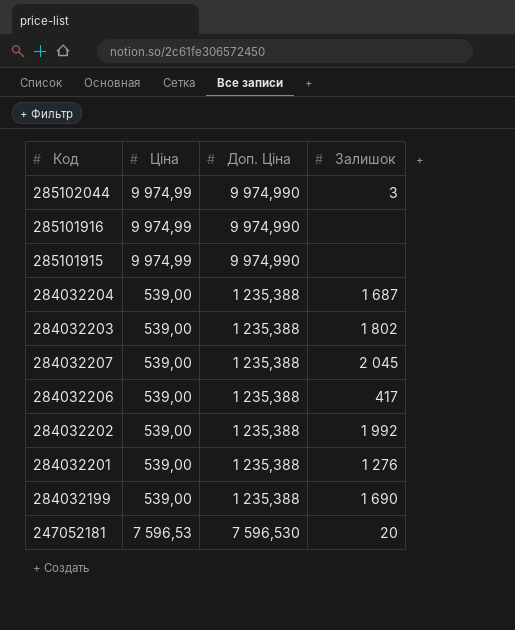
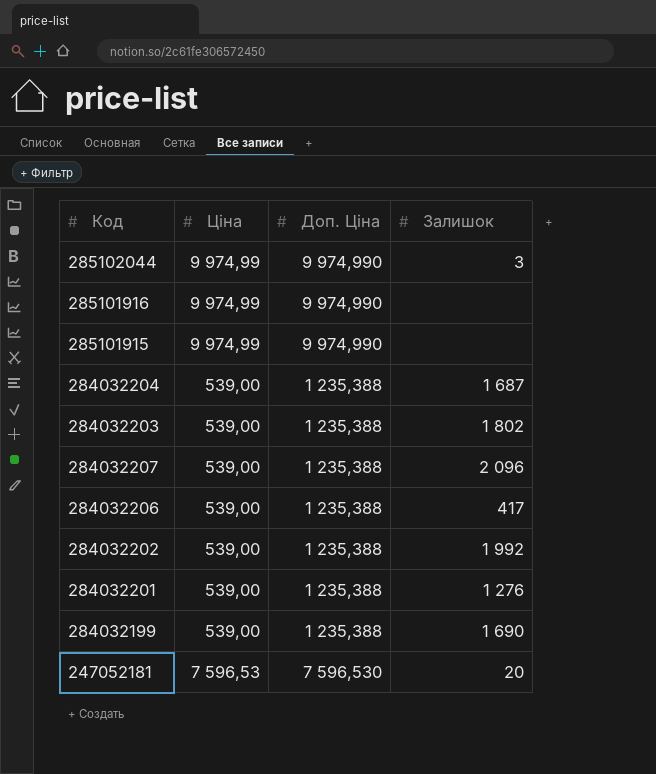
284032207 | Залишок: 2 045 -> 2 096

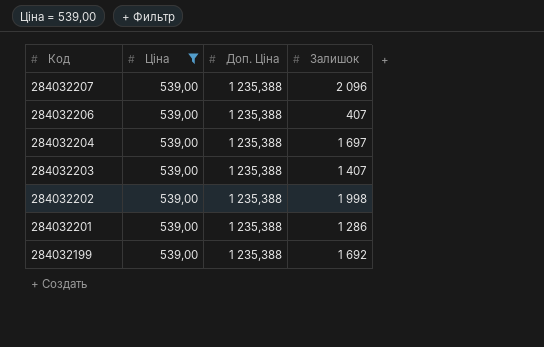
filter: none -> Ціна = 539,00
row order: none -> Код descending
284032206 | Залишок: 417 -> 407
284032204 | Залишок: 1 687 -> 1 697
284032203 | Залишок: 1 802 -> 1 407
284032202 | Залишок: 1 992 -> 1 998
284032201 | Залишок: 1 276 -> 1 286
284032199 | Залишок: 1 690 -> 1 692

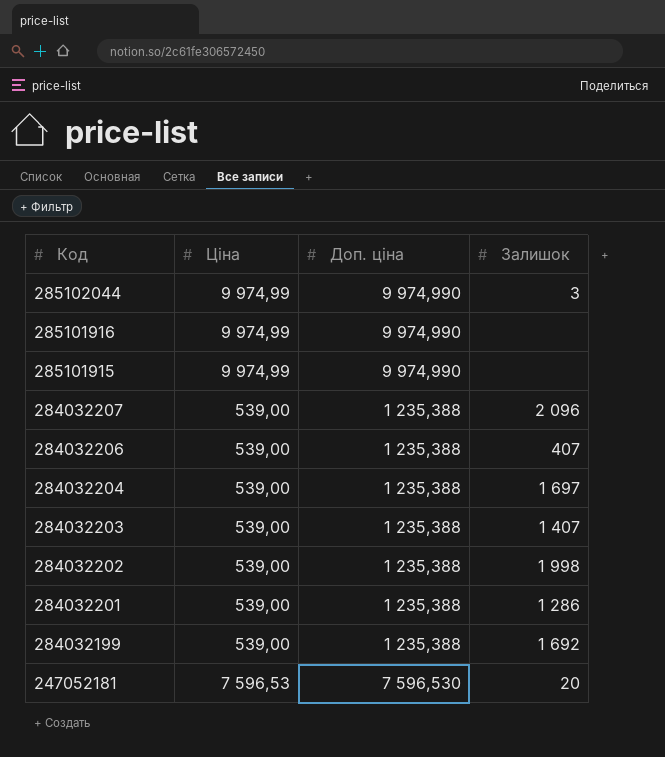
filter: Ціна = 539,00 -> none
column name: Доп. Ціна -> Доп. ціна

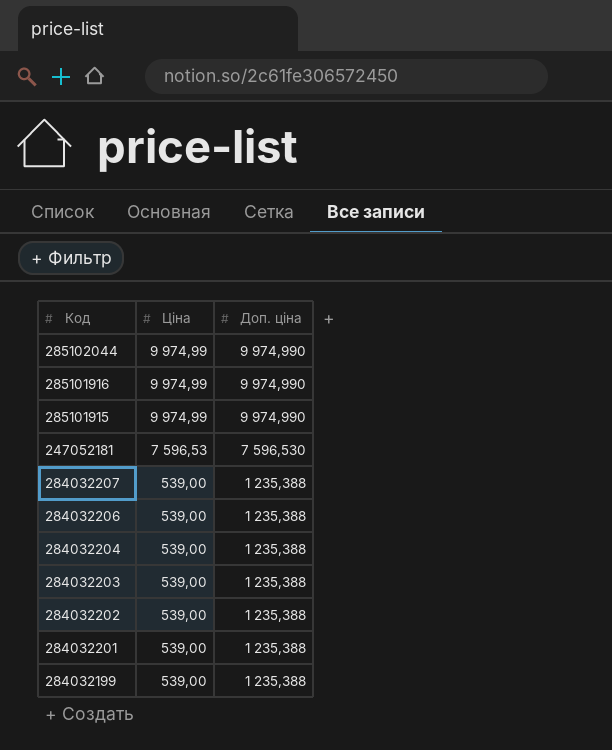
row order: Код descending -> Ціна descending
column Залишок | position: 4 -> none

